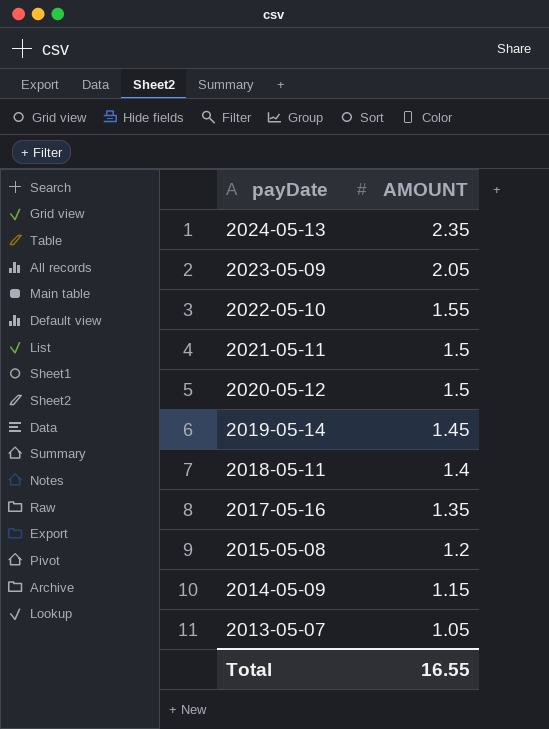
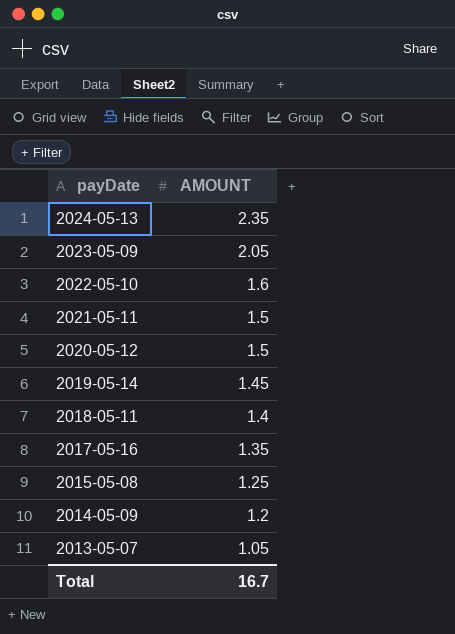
2022-05-10 | AMOUNT: 1.55 -> 1.6
2015-05-08 | AMOUNT: 1.2 -> 1.25
2014-05-09 | AMOUNT: 1.15 -> 1.2
Total | AMOUNT: 16.55 -> 16.7

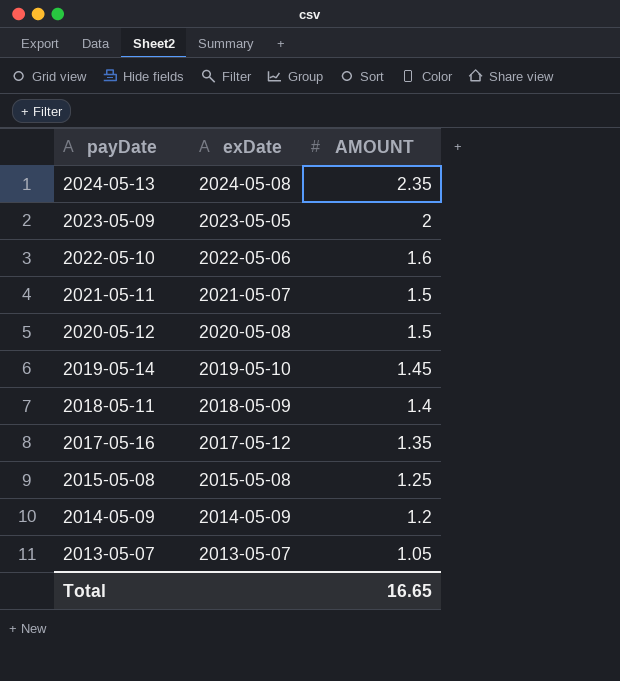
column exDate | position: none -> 2
2023-05-09 | AMOUNT: 2.05 -> 2
Total | AMOUNT: 16.7 -> 16.65

